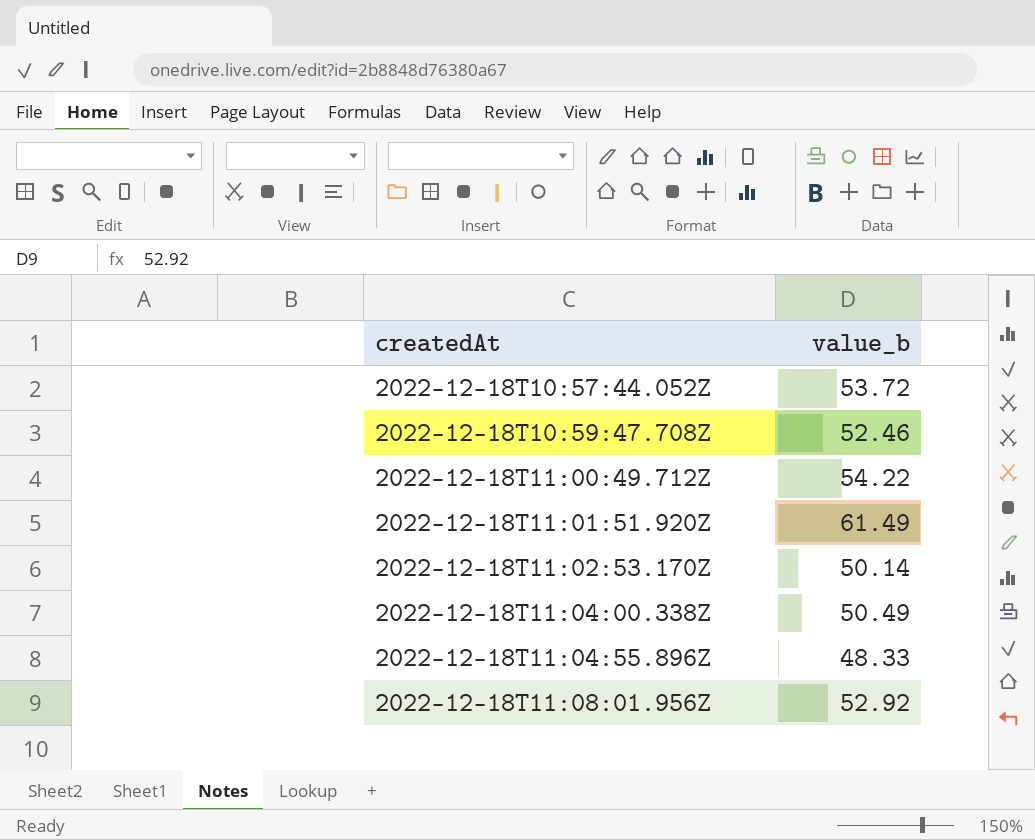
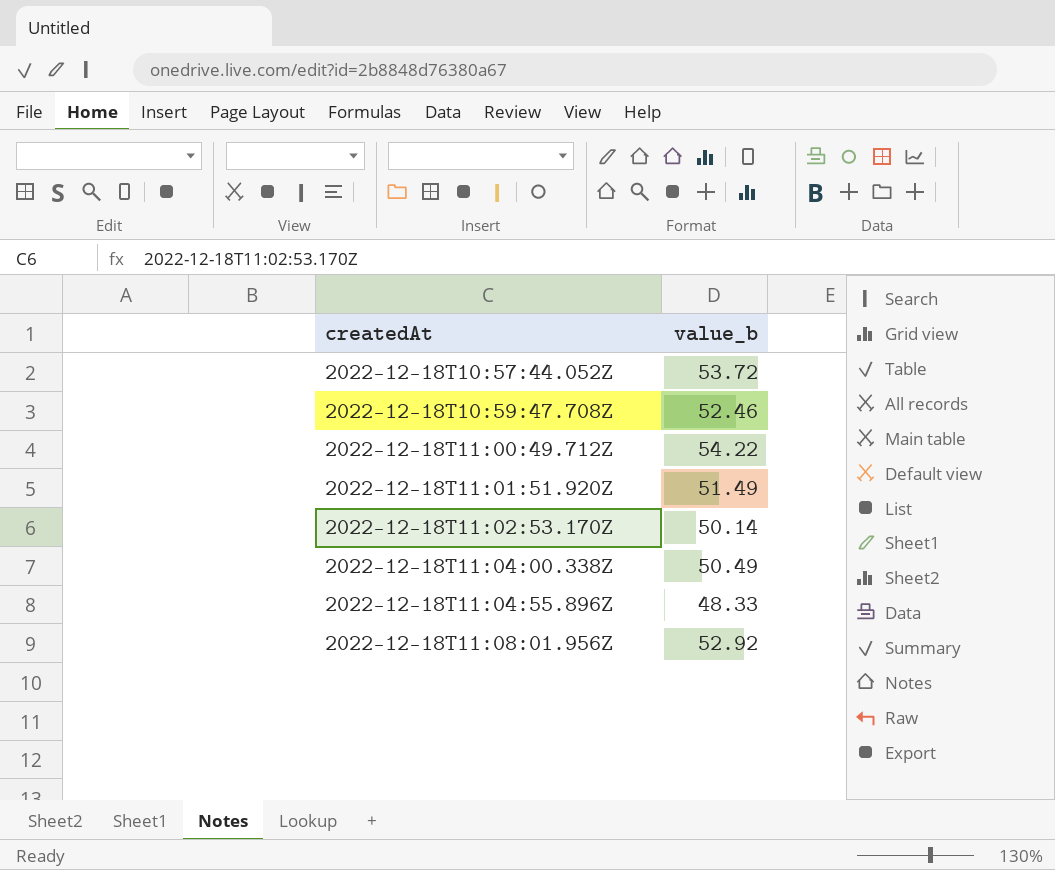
2022-12-18T11:01:51.920Z | value_b: 61.49 -> 51.49

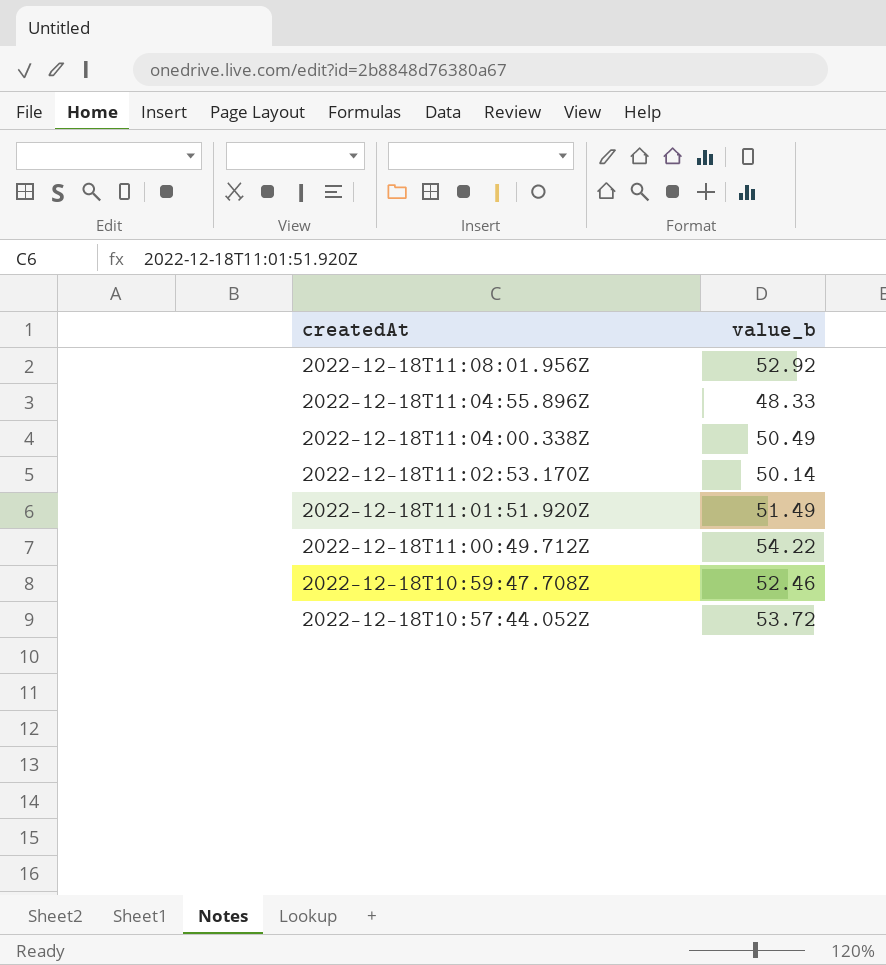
row order: createdAt ascending -> createdAt descending

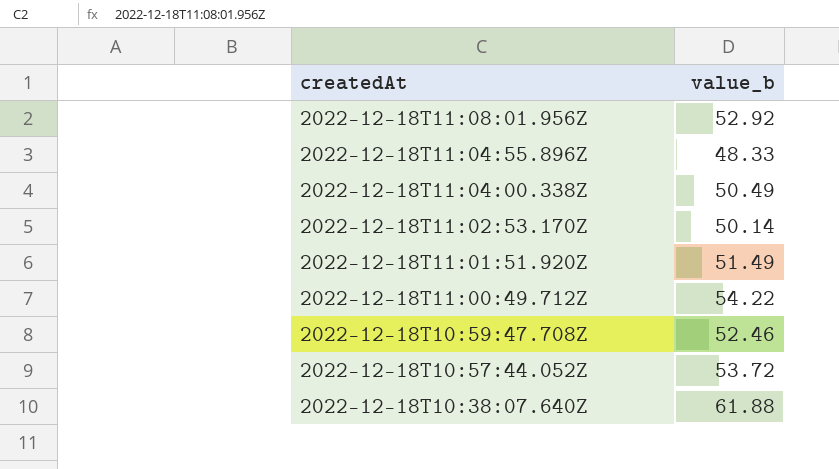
row 2022-12-18T10:38:07.640Z: none -> 61.88

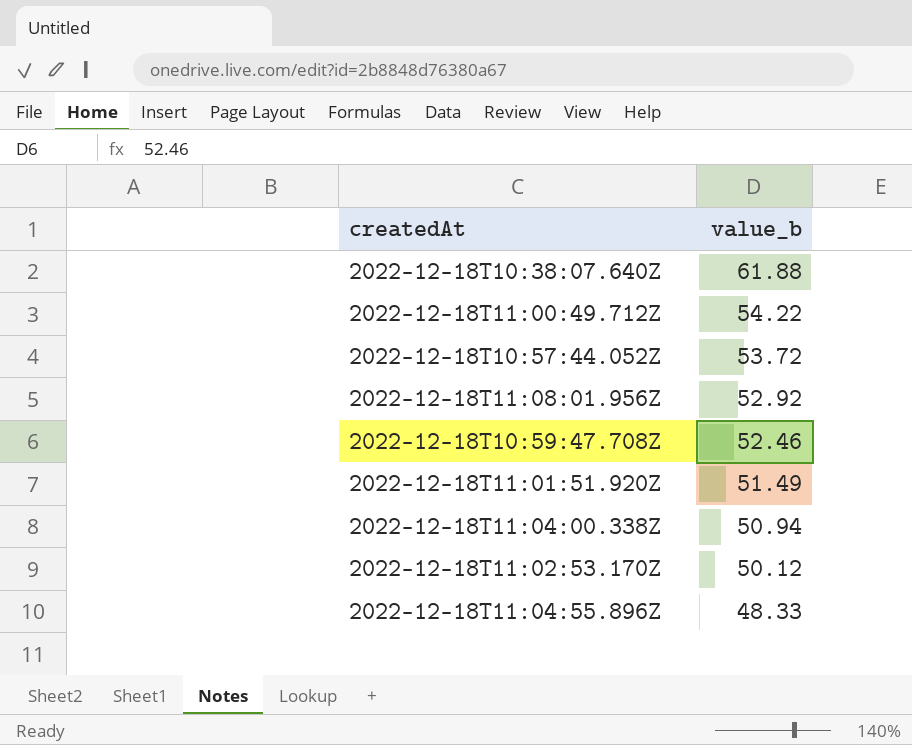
row order: createdAt descending -> value_b descending
2022-12-18T11:04:00.338Z | value_b: 50.49 -> 50.94
2022-12-18T11:02:53.170Z | value_b: 50.14 -> 50.12

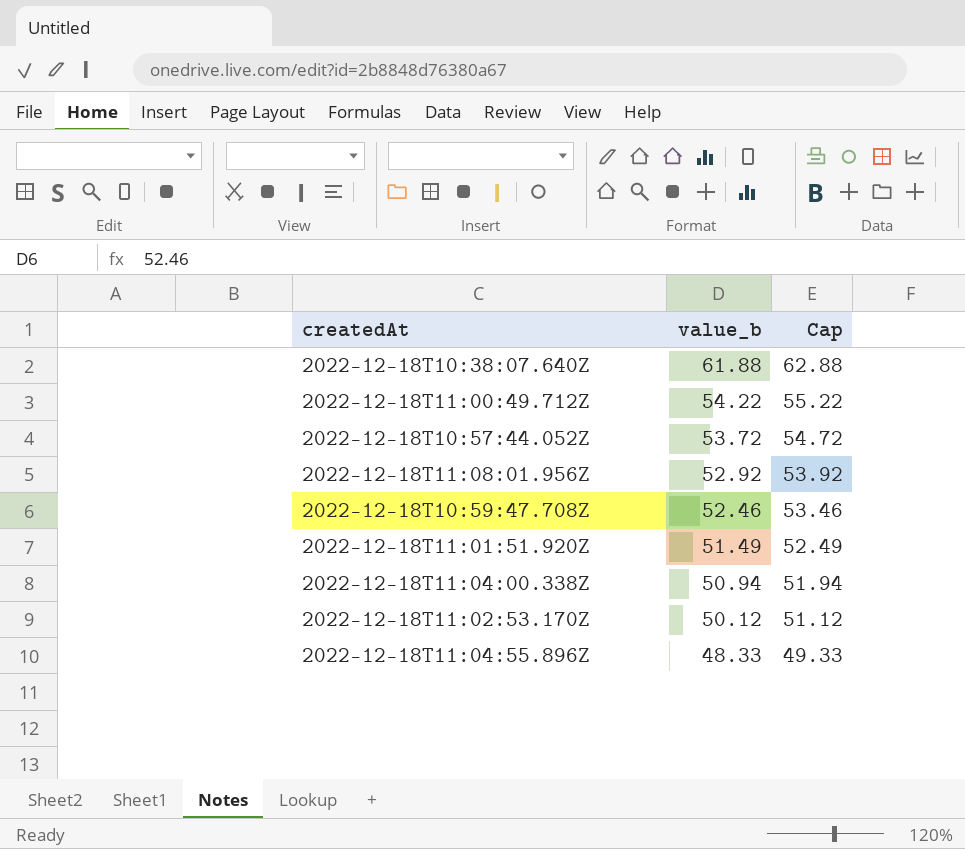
column Cap | formula: none -> [value_b] + 1

